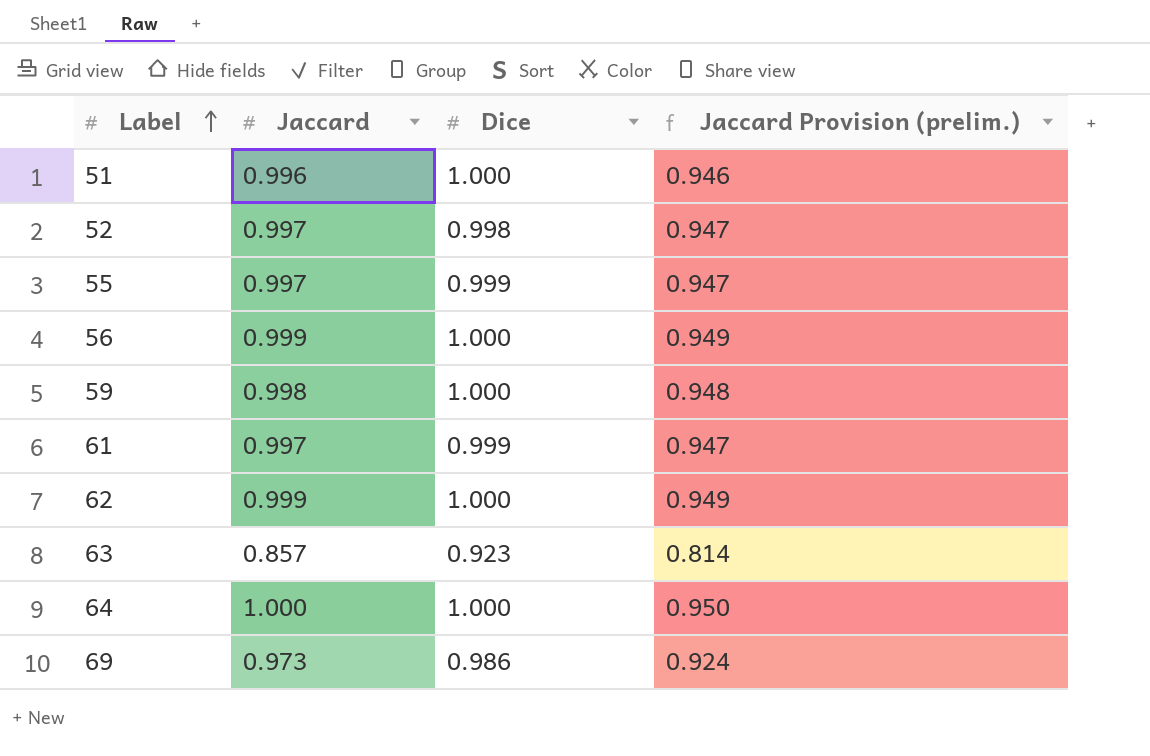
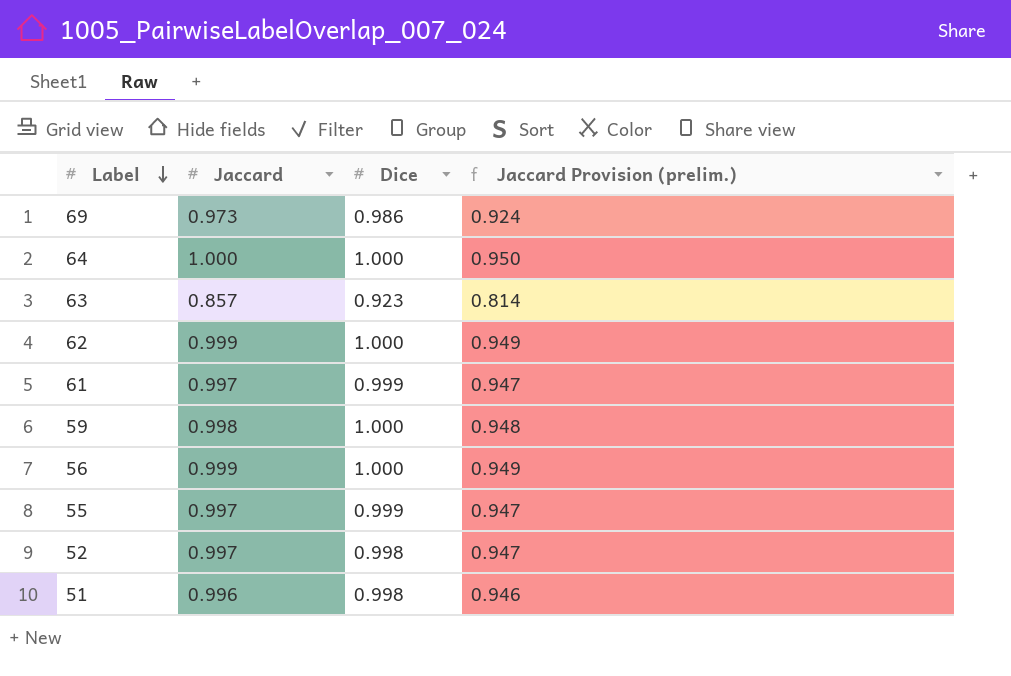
row order: Label ascending -> Label descending
51 | Dice: 1.000 -> 0.998

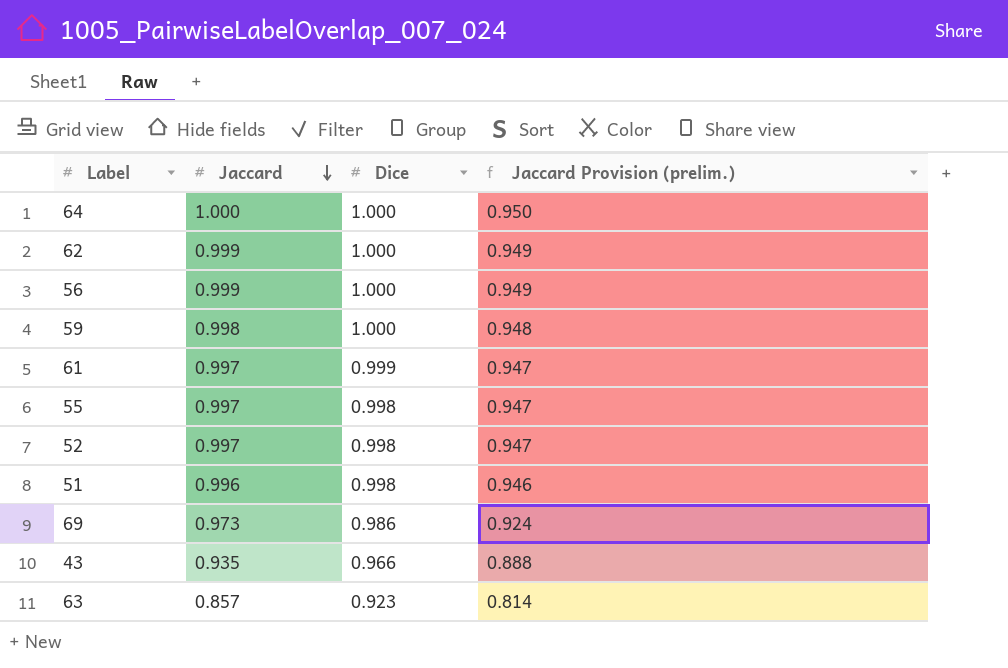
row order: Label descending -> Jaccard descending
55 | Dice: 0.999 -> 0.998
row 43: none -> 0.935 | 0.966 | 0.888

